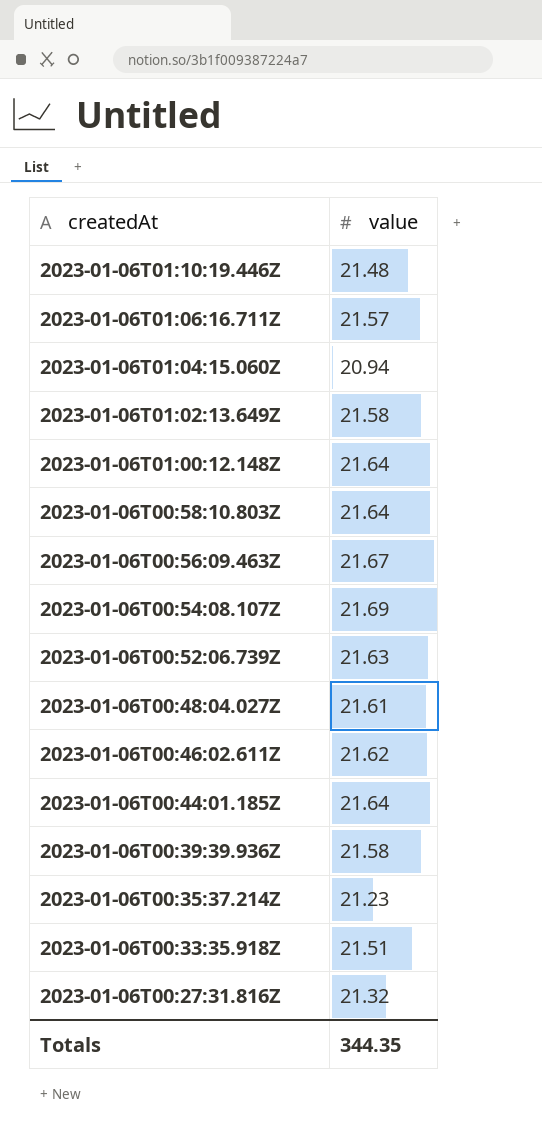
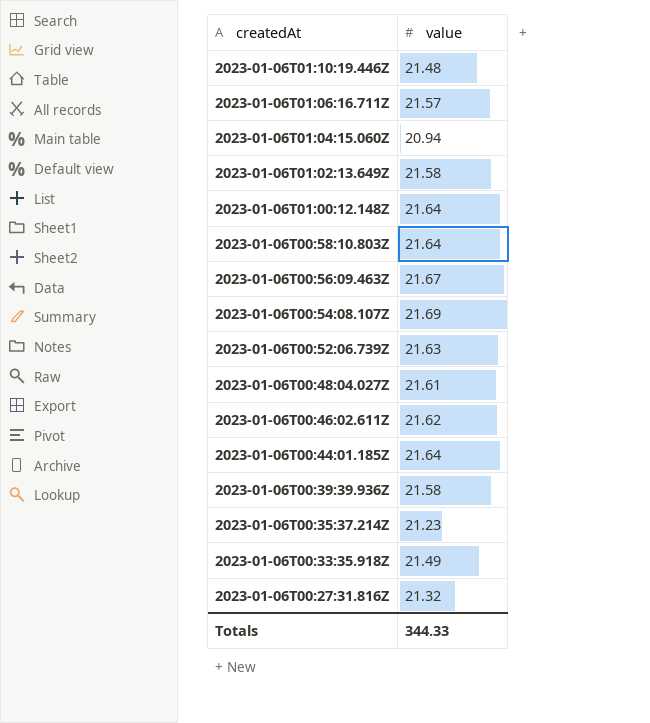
2023-01-06T00:33:35.918Z | value: 21.51 -> 21.49
Totals | value: 344.35 -> 344.33

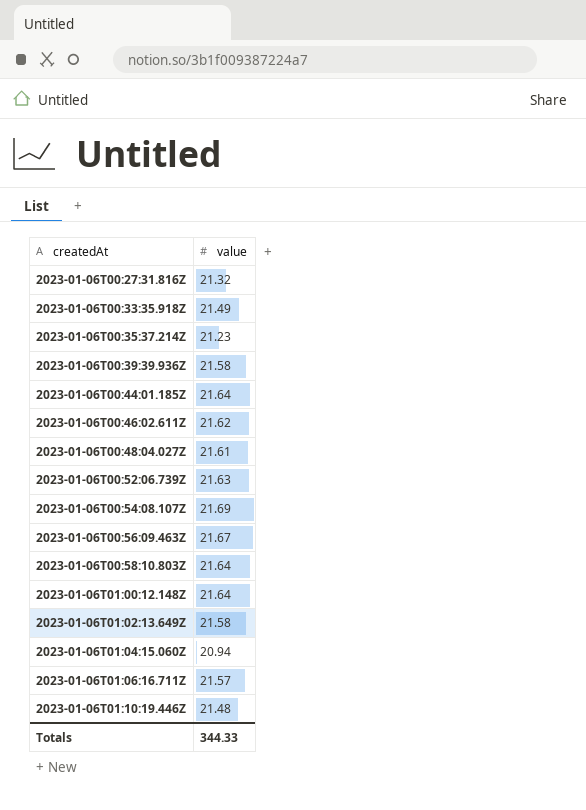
row order: createdAt descending -> createdAt ascending

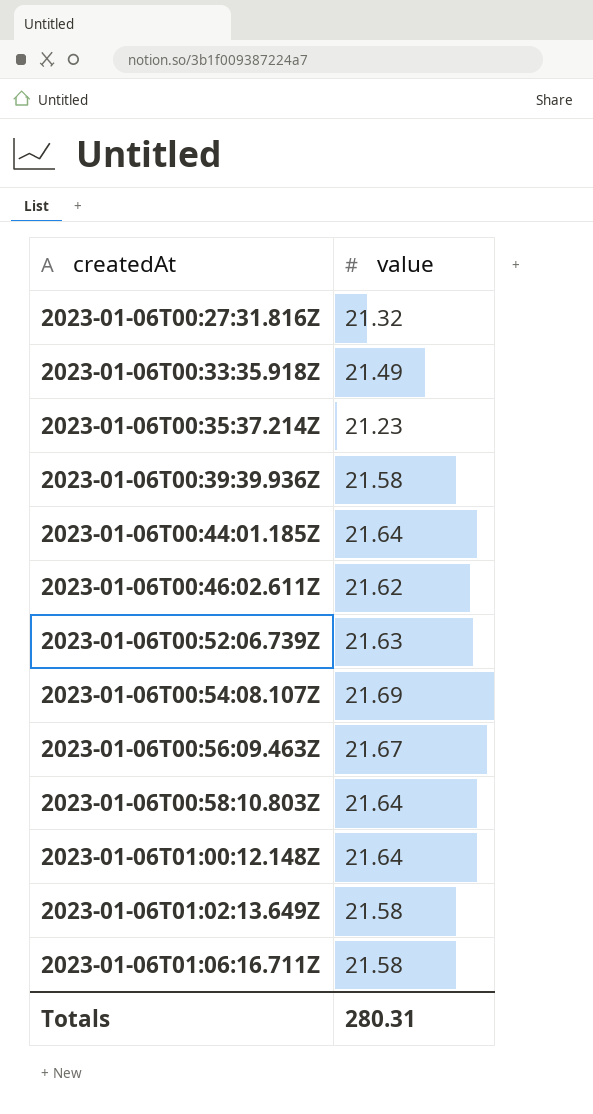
row 2023-01-06T00:48:04.027Z: 21.61 -> none
row 2023-01-06T01:04:15.060Z: 20.94 -> none
row 2023-01-06T01:10:19.446Z: 21.48 -> none
2023-01-06T01:06:16.711Z | value: 21.57 -> 21.58
Totals | value: 344.33 -> 280.31

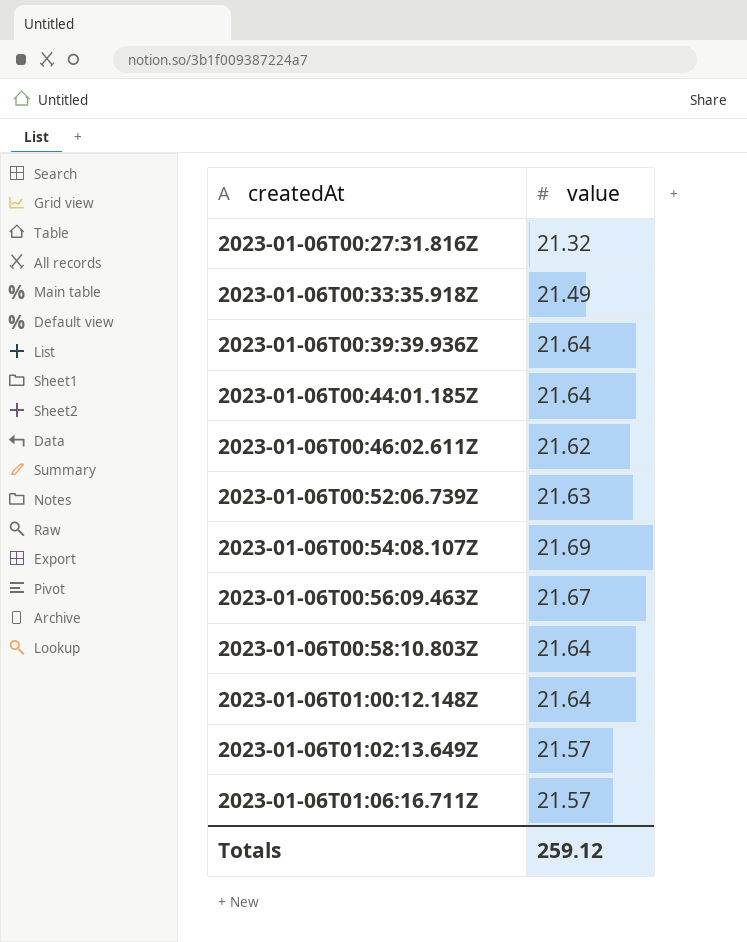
row 2023-01-06T00:35:37.214Z: 21.23 -> none
2023-01-06T00:39:39.936Z | value: 21.58 -> 21.64
2023-01-06T01:02:13.649Z | value: 21.58 -> 21.57
2023-01-06T01:06:16.711Z | value: 21.58 -> 21.57
Totals | value: 280.31 -> 259.12

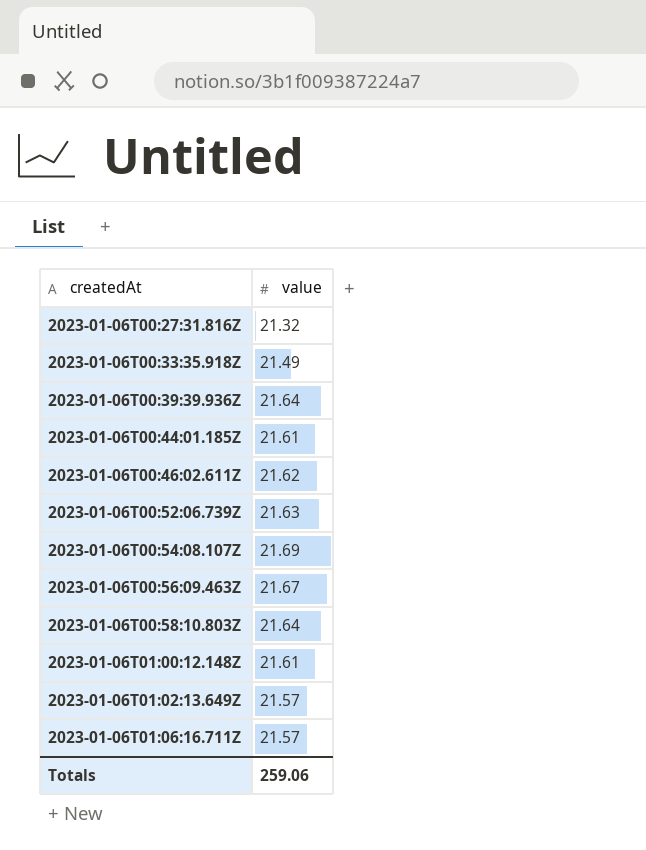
2023-01-06T00:44:01.185Z | value: 21.64 -> 21.61
2023-01-06T01:00:12.148Z | value: 21.64 -> 21.61
Totals | value: 259.12 -> 259.06

